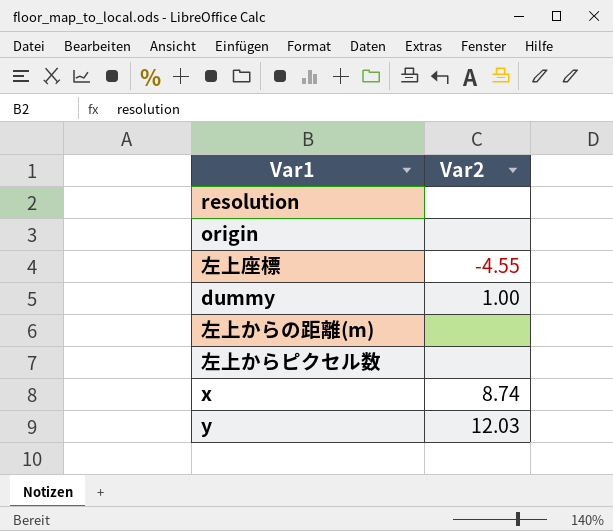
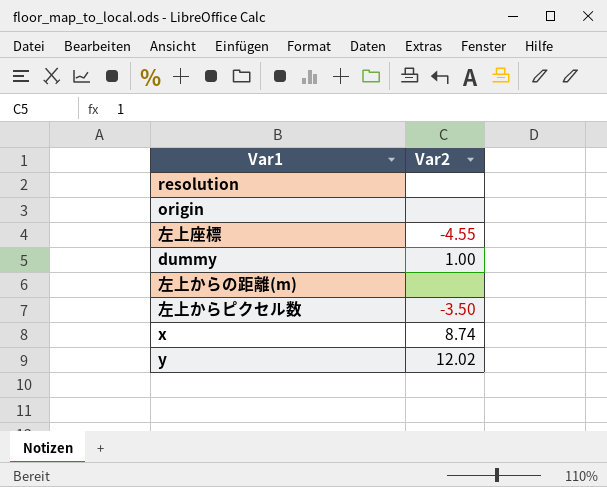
左上からピクセル数 | Var2: none -> -3.50
y | Var2: 12.03 -> 12.02

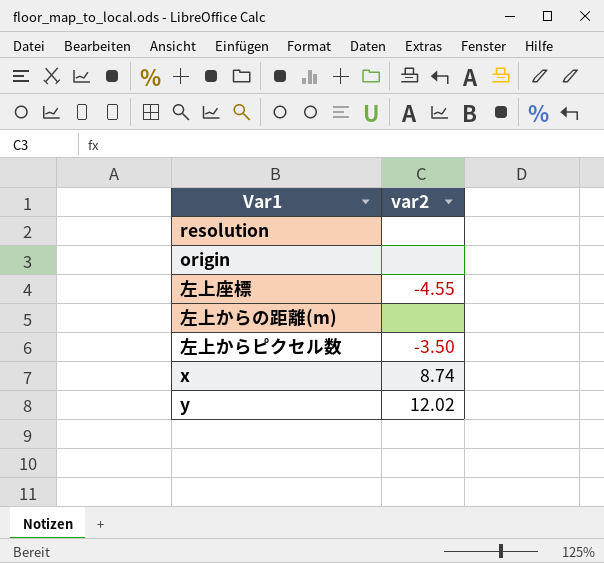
column name: Var2 -> var2
row dummy: 1.00 -> none

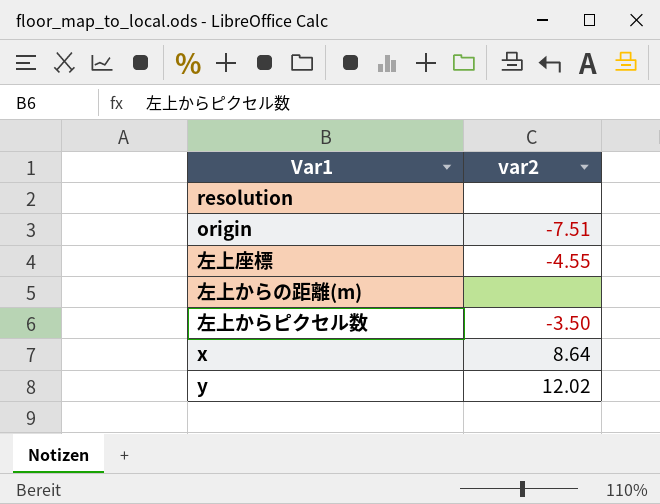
origin | var2: none -> -7.51
x | var2: 8.74 -> 8.64

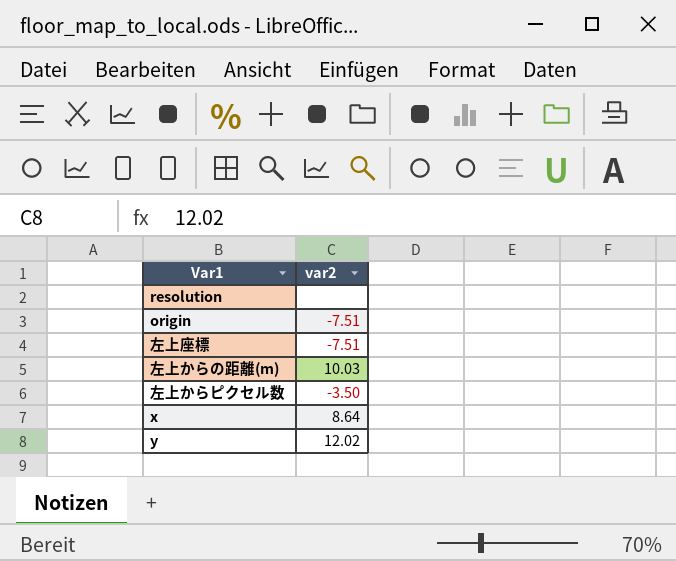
左上座標 | var2: -4.55 -> -7.51
左上からの距離(m) | var2: none -> 10.03

